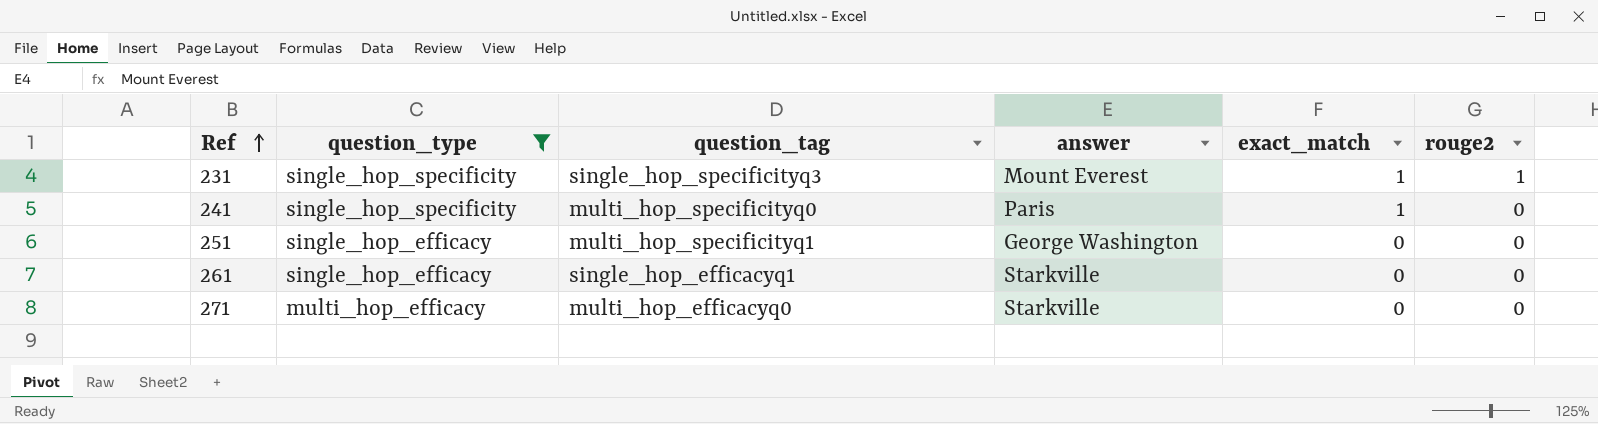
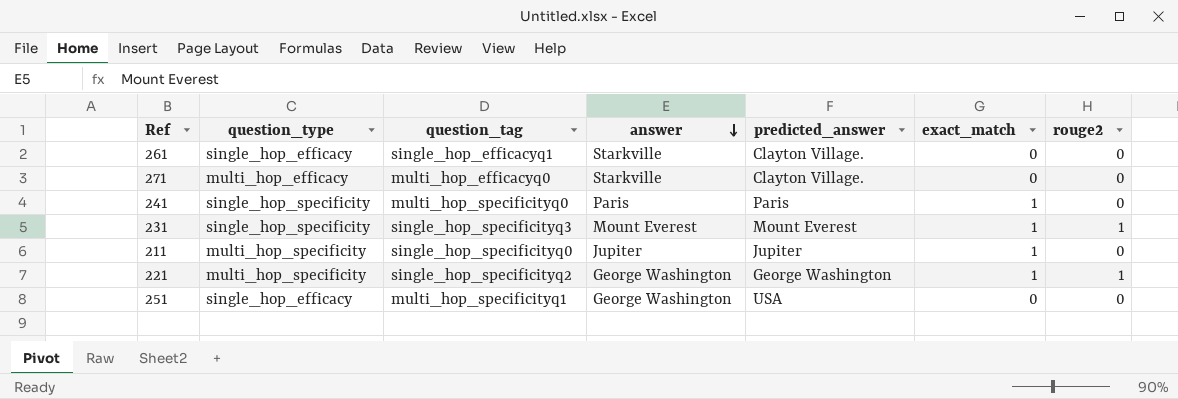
filter: question_type != multi_hop_specificity -> none
row order: Ref ascending -> answer descending
column predicted_answer | position: none -> 5

